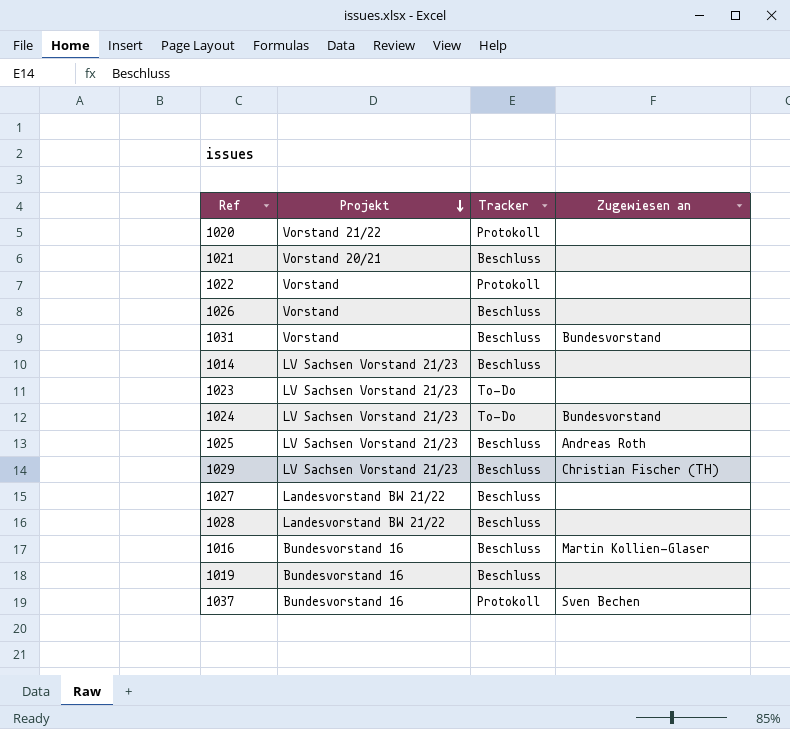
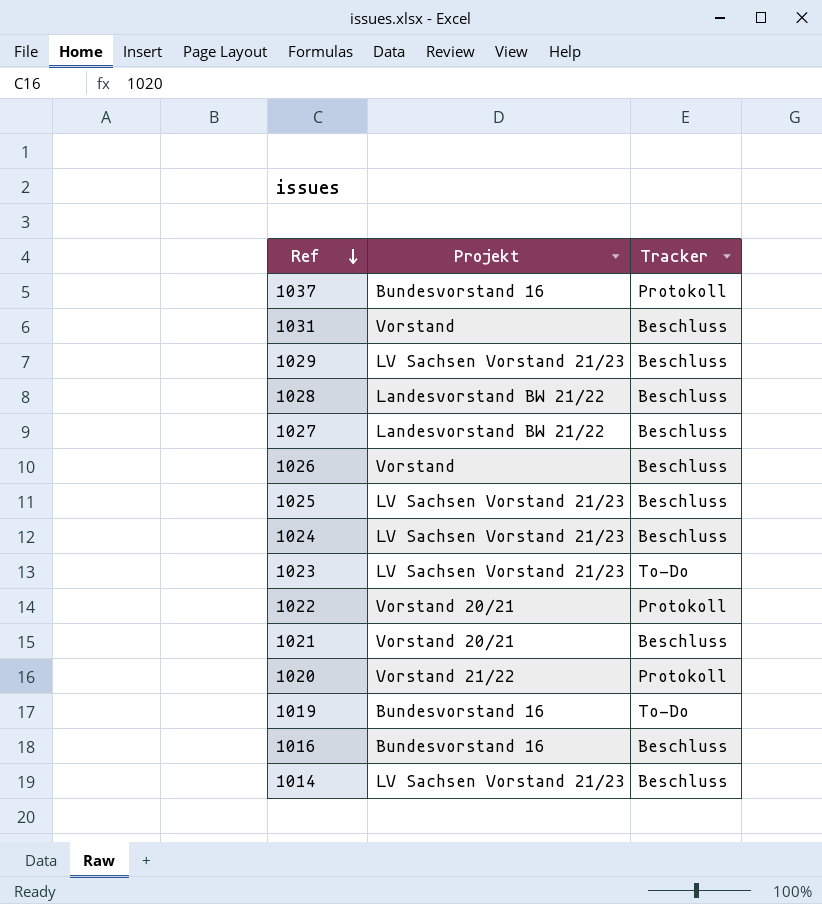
row order: Projekt descending -> Ref descending
column Zugewiesen an | position: 4 -> none
1024 | Tracker: To-Do -> Beschluss
1022 | Projekt: Vorstand -> Vorstand 20/21
1019 | Tracker: Beschluss -> To-Do

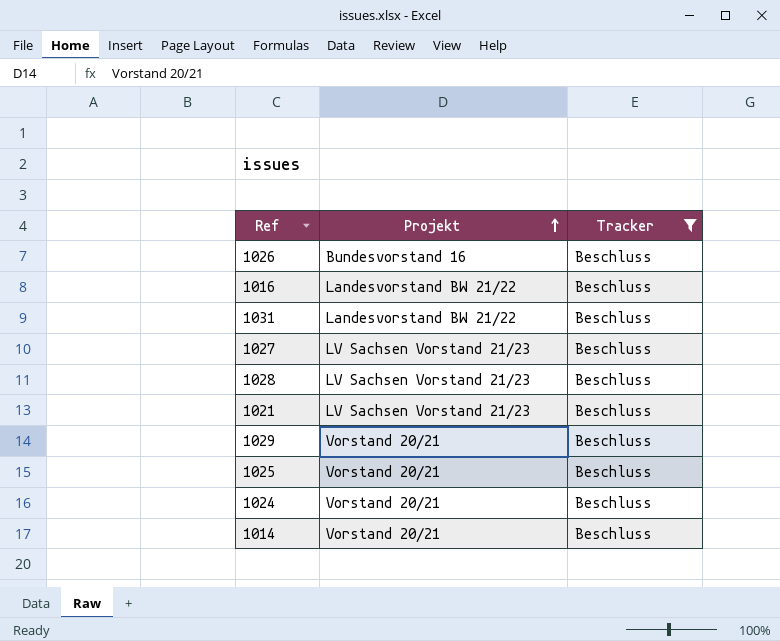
filter: none -> Tracker = Beschluss
row order: Ref descending -> Projekt ascending
1026 | Projekt: Vorstand -> Bundesvorstand 16
1016 | Projekt: Bundesvorstand 16 -> Landesvorstand BW 21/22
1031 | Projekt: Vorstand -> Landesvorstand BW 21/22
1027 | Projekt: Landesvorstand BW 21/22 -> LV Sachsen Vorstand 21/23
1028 | Projekt: Landesvorstand BW 21/22 -> LV Sachsen Vorstand 21/23
1021 | Projekt: Vorstand 20/21 -> LV Sachsen Vorstand 21/23
1029 | Projekt: LV Sachsen Vorstand 21/23 -> Vorstand 20/21
1025 | Projekt: LV Sachsen Vorstand 21/23 -> Vorstand 20/21
1024 | Projekt: LV Sachsen Vorstand 21/23 -> Vorstand 20/21
1014 | Projekt: LV Sachsen Vorstand 21/23 -> Vorstand 20/21

